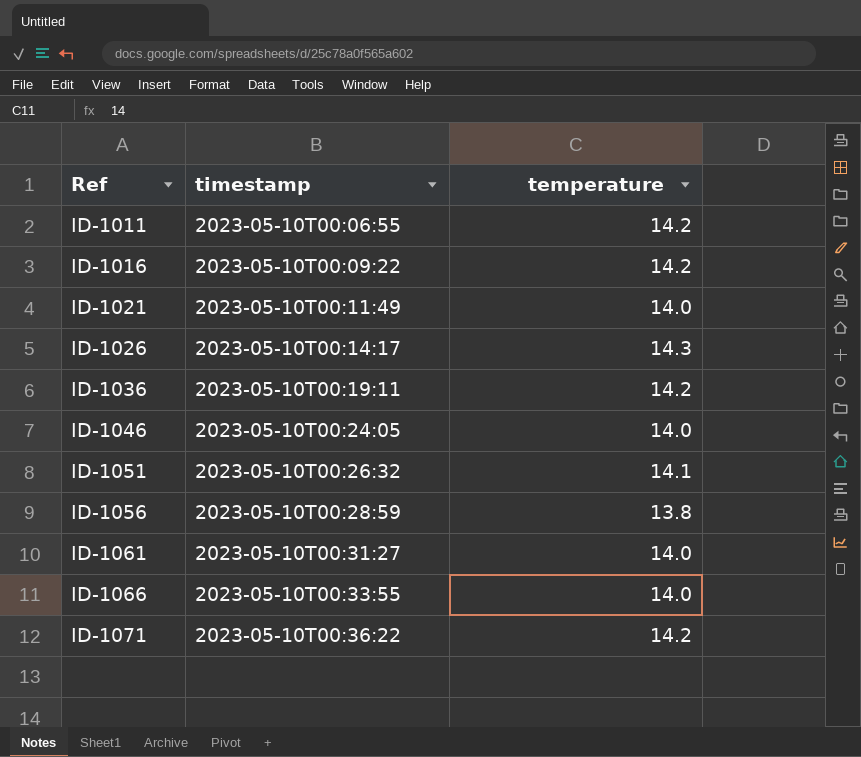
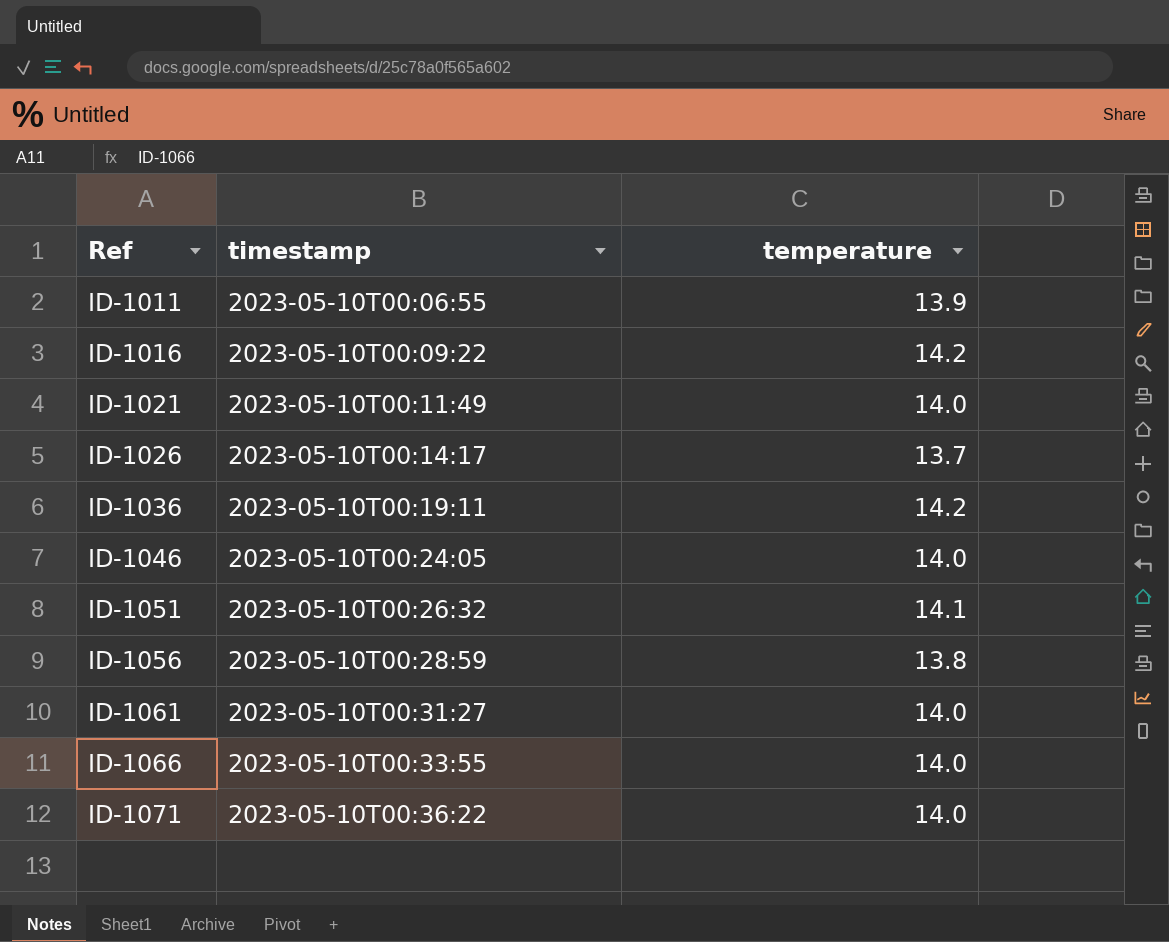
ID-1011 | temperature: 14.2 -> 13.9
ID-1026 | temperature: 14.3 -> 13.7
ID-1071 | temperature: 14.2 -> 14.0

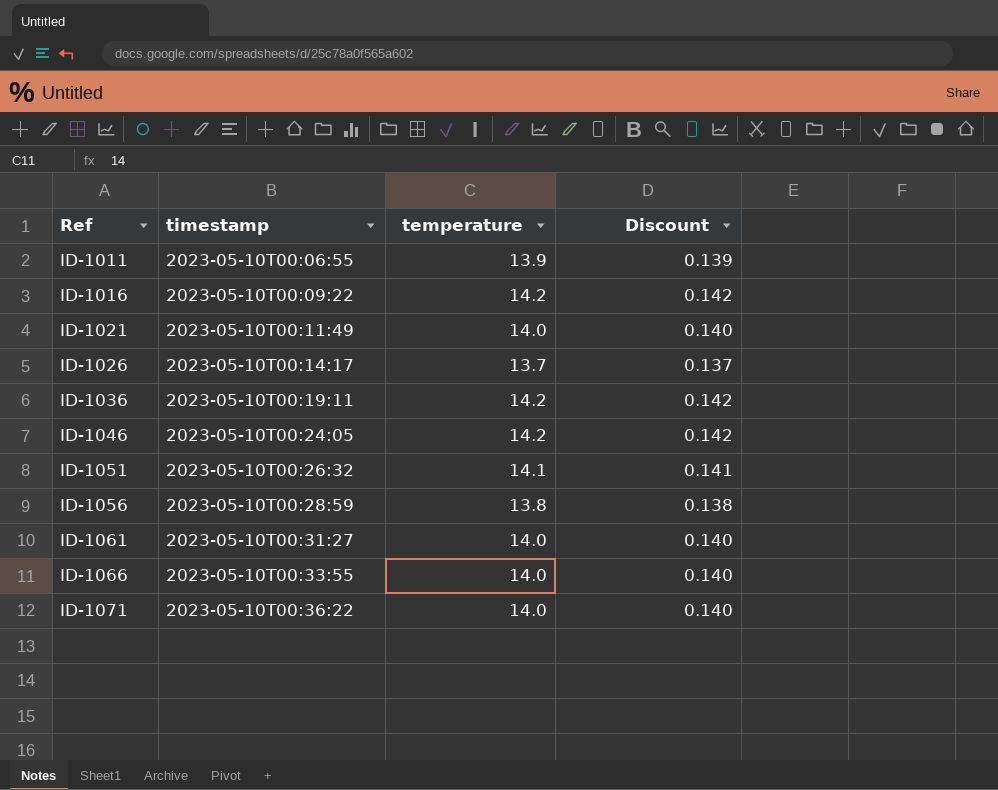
column Discount | formula: none -> [temperature] * 0.01
ID-1046 | temperature: 14.0 -> 14.2

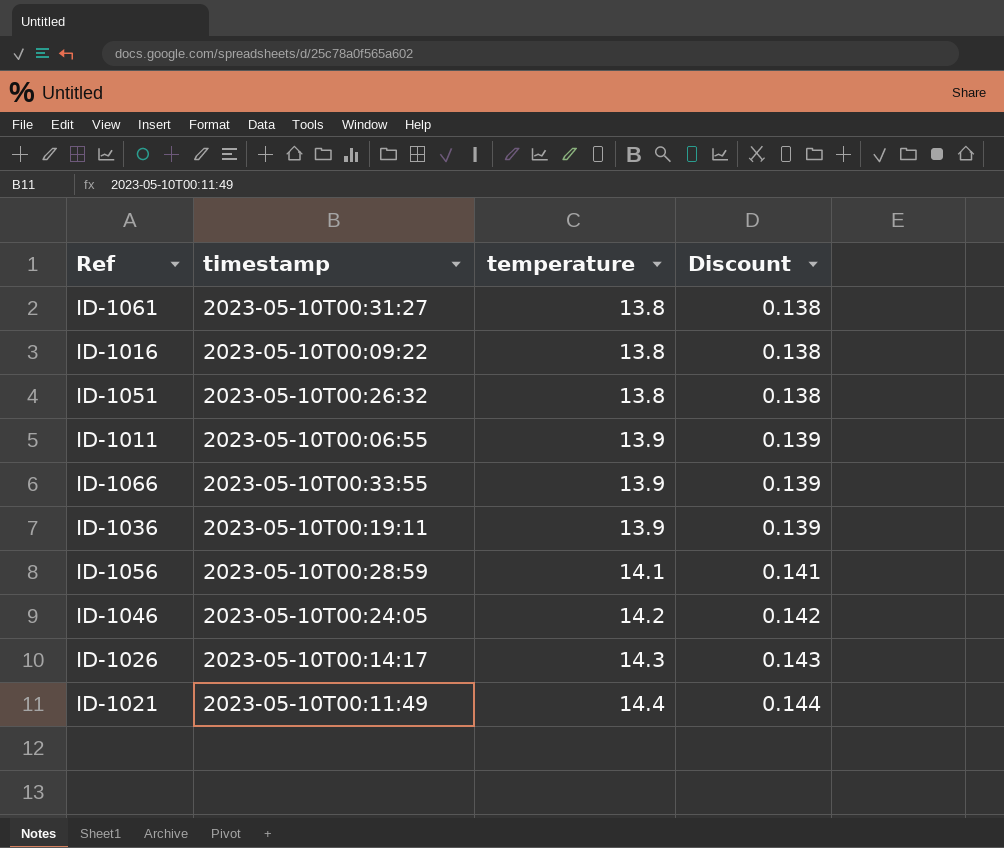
row order: Ref ascending -> temperature ascending
row ID-1071: 2023-05-10T00:36:22 | 14.0 | 0.140 -> none
ID-1061 | temperature: 14.0 -> 13.8
ID-1061 | Discount: 0.140 -> 0.138
ID-1016 | temperature: 14.2 -> 13.8
ID-1016 | Discount: 0.142 -> 0.138
ID-1051 | temperature: 14.1 -> 13.8
ID-1051 | Discount: 0.141 -> 0.138
ID-1066 | temperature: 14.0 -> 13.9
ID-1066 | Discount: 0.140 -> 0.139
ID-1036 | temperature: 14.2 -> 13.9
ID-1036 | Discount: 0.142 -> 0.139
ID-1056 | temperature: 13.8 -> 14.1
ID-1056 | Discount: 0.138 -> 0.141
ID-1026 | temperature: 13.7 -> 14.3
ID-1026 | Discount: 0.137 -> 0.143
ID-1021 | temperature: 14.0 -> 14.4
ID-1021 | Discount: 0.140 -> 0.144

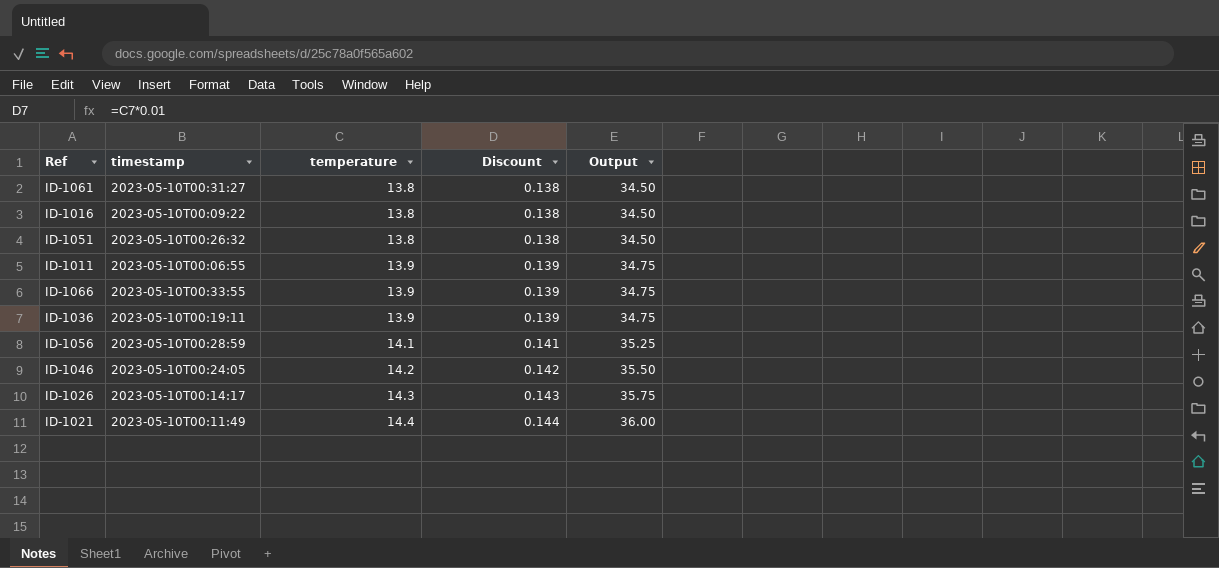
column Output | formula: none -> [temperature] * 2.5

